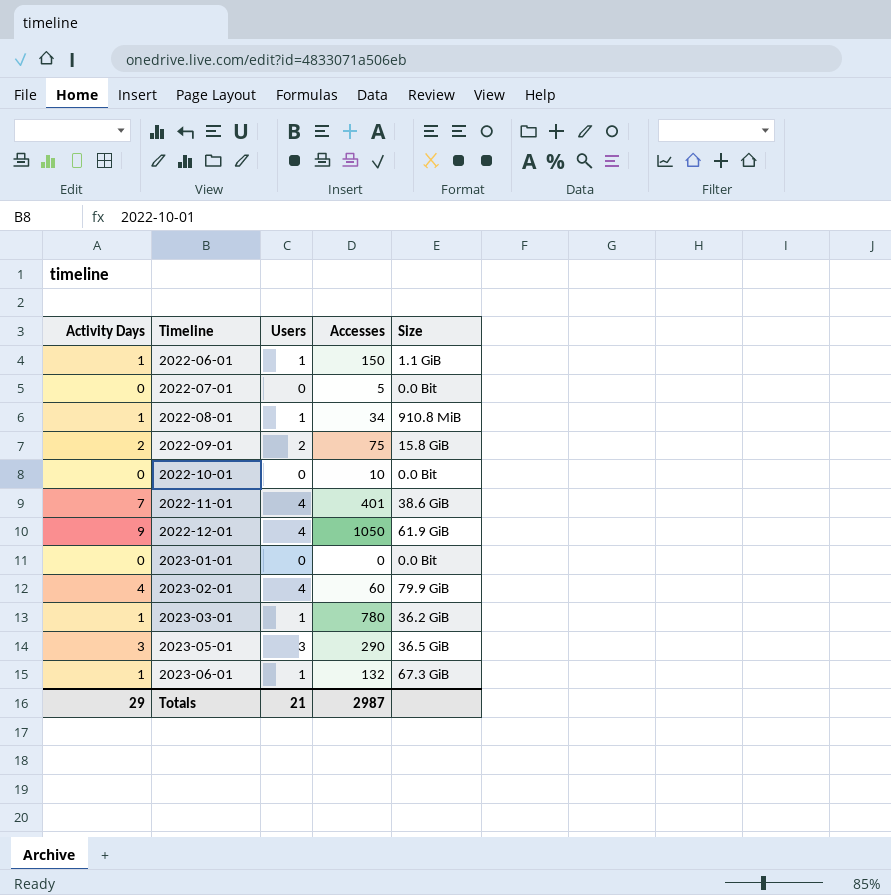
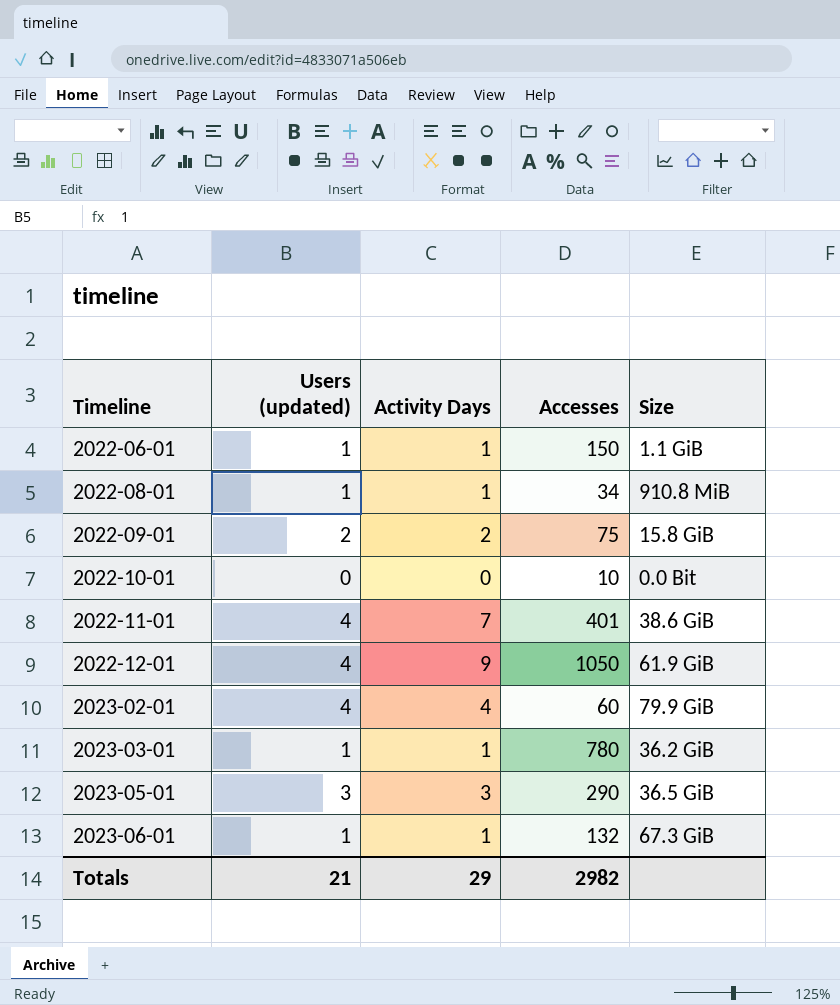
column name: Users -> Users (updated)
column Activity Days | position: 1 -> 3
row 2022-07-01: 0 | 0 | 5 | 0.0 Bit -> none
row 2023-01-01: 0 | 0 | 0 | 0.0 Bit -> none
Totals | Accesses: 2987 -> 2982

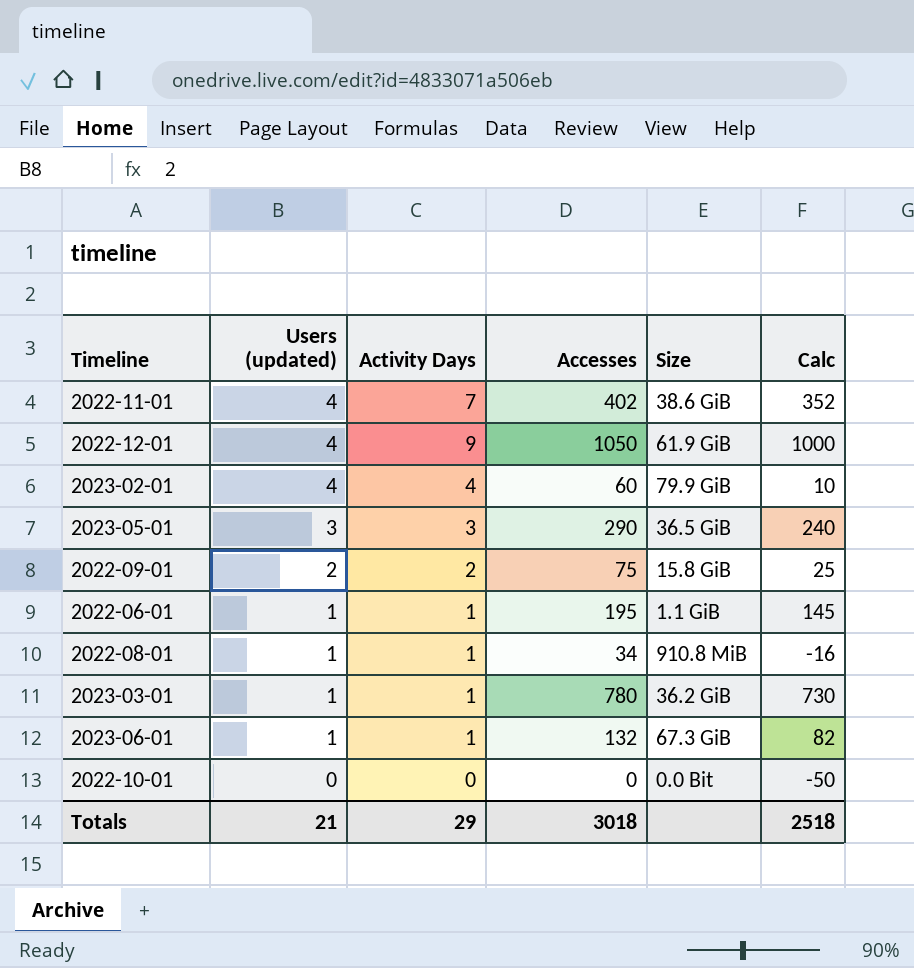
row order: Timeline ascending -> Users (updated) descending
column Calc | formula: none -> [Accesses] - 50
2022-11-01 | Accesses: 401 -> 402
2022-06-01 | Accesses: 150 -> 195
2022-10-01 | Accesses: 10 -> 0
Totals | Accesses: 2982 -> 3018

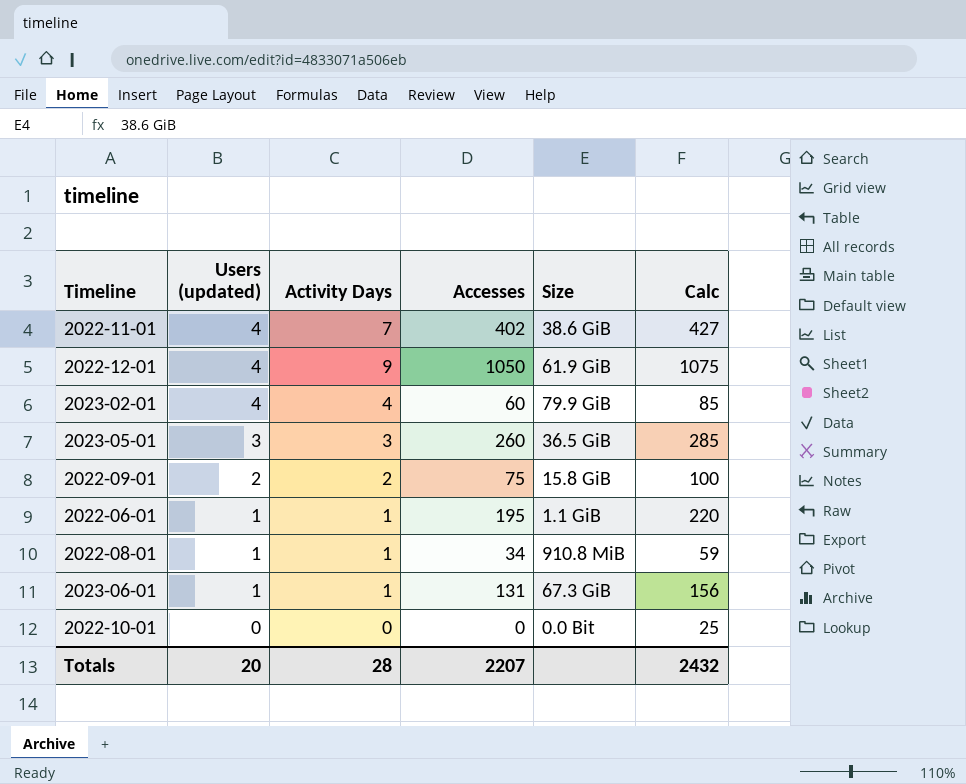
column Calc | formula: [Accesses] - 50 -> [Accesses] + 25
row 2023-03-01: 1 | 1 | 780 | 36.2 GiB | 730 -> none
2023-05-01 | Accesses: 290 -> 260
2023-06-01 | Accesses: 132 -> 131
Totals | Users (updated): 21 -> 20
Totals | Activity Days: 29 -> 28
Totals | Accesses: 3018 -> 2207
Totals | Calc: 2518 -> 2432

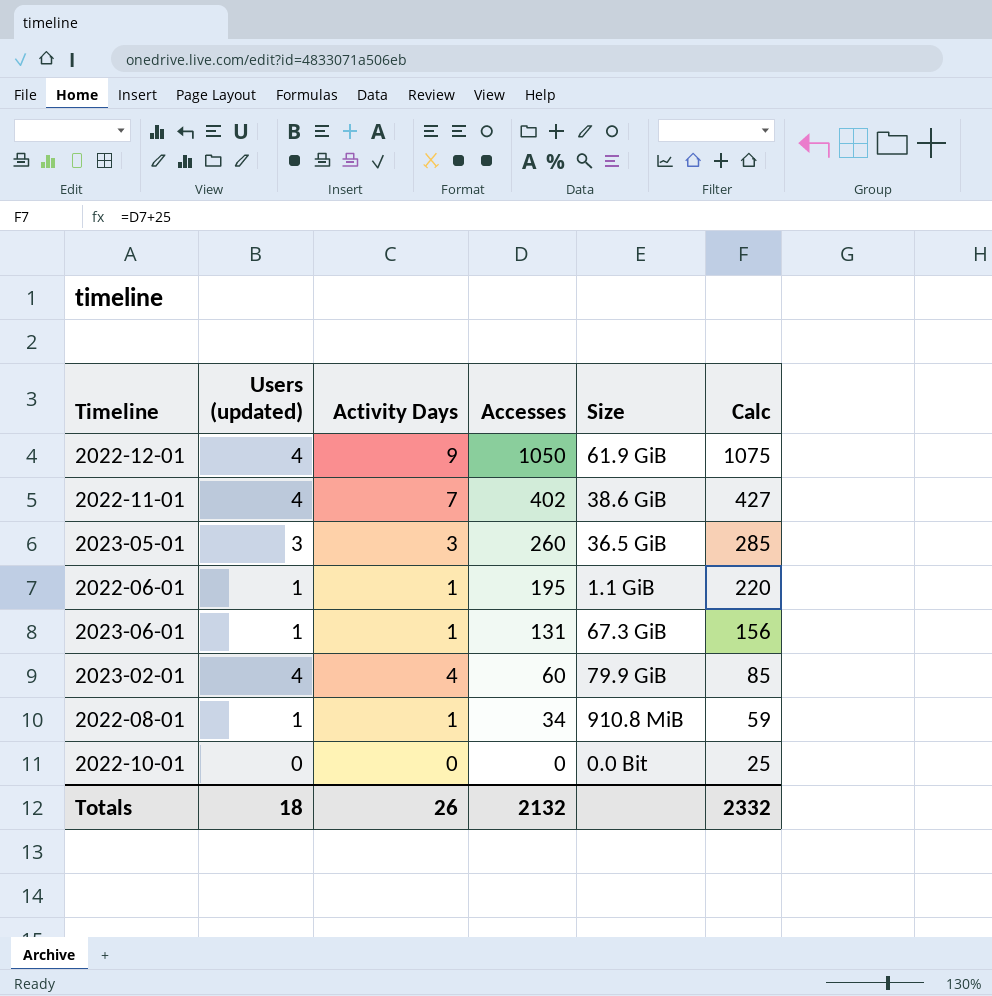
row order: Users (updated) descending -> Accesses descending
row 2022-09-01: 2 | 2 | 75 | 15.8 GiB | 100 -> none
Totals | Users (updated): 20 -> 18
Totals | Activity Days: 28 -> 26
Totals | Accesses: 2207 -> 2132
Totals | Calc: 2432 -> 2332

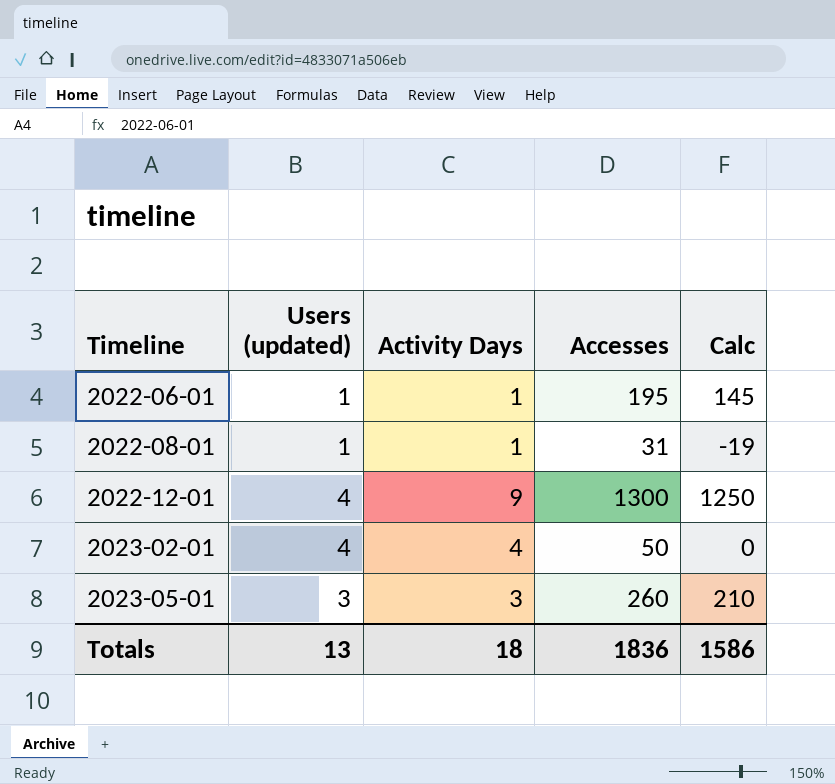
row order: Accesses descending -> Timeline ascending
column Size | position: 5 -> none
column Calc | formula: [Accesses] + 25 -> [Accesses] - 50
row 2022-11-01: 4 | 7 | 402 | 38.6 GiB | 427 -> none
row 2023-06-01: 1 | 1 | 131 | 67.3 GiB | 156 -> none
row 2022-10-01: 0 | 0 | 0 | 0.0 Bit | 25 -> none
2022-08-01 | Accesses: 34 -> 31
2022-12-01 | Accesses: 1050 -> 1300
2023-02-01 | Accesses: 60 -> 50
Totals | Users (updated): 18 -> 13
Totals | Activity Days: 26 -> 18
Totals | Accesses: 2132 -> 1836
Totals | Calc: 2332 -> 1586

